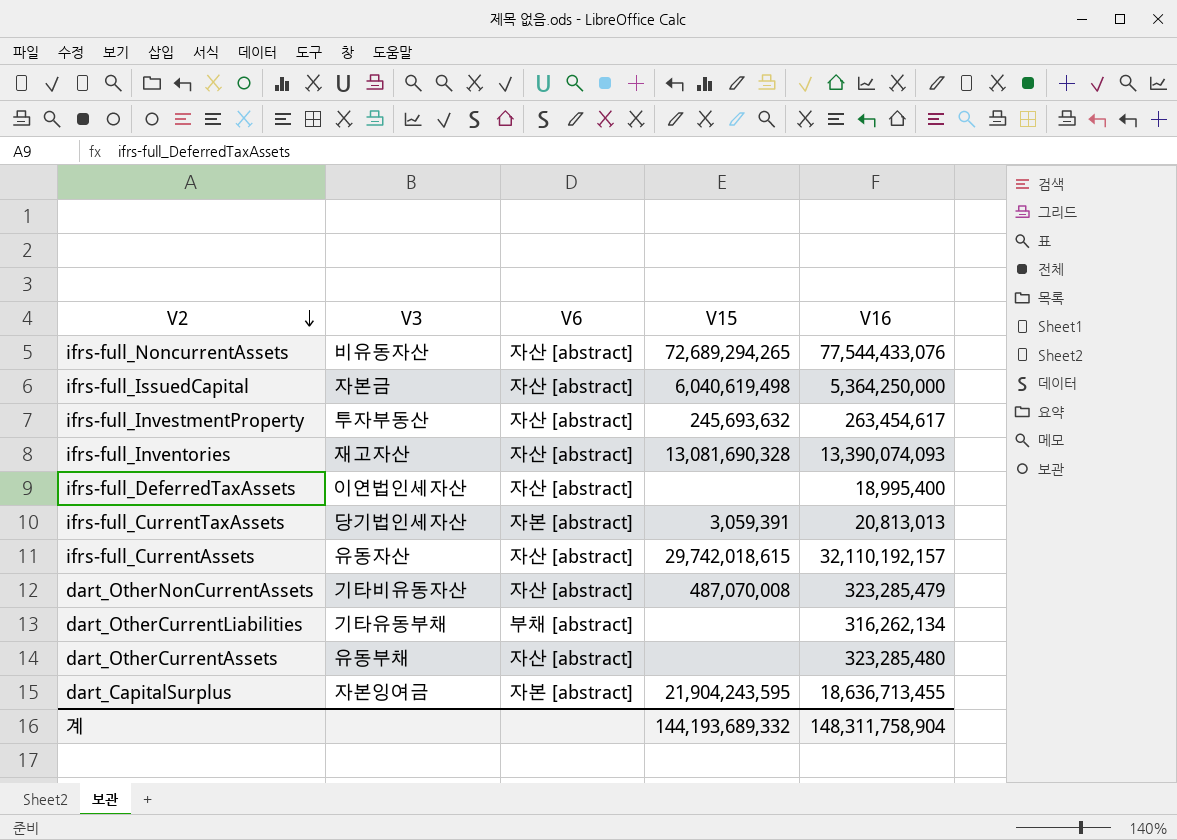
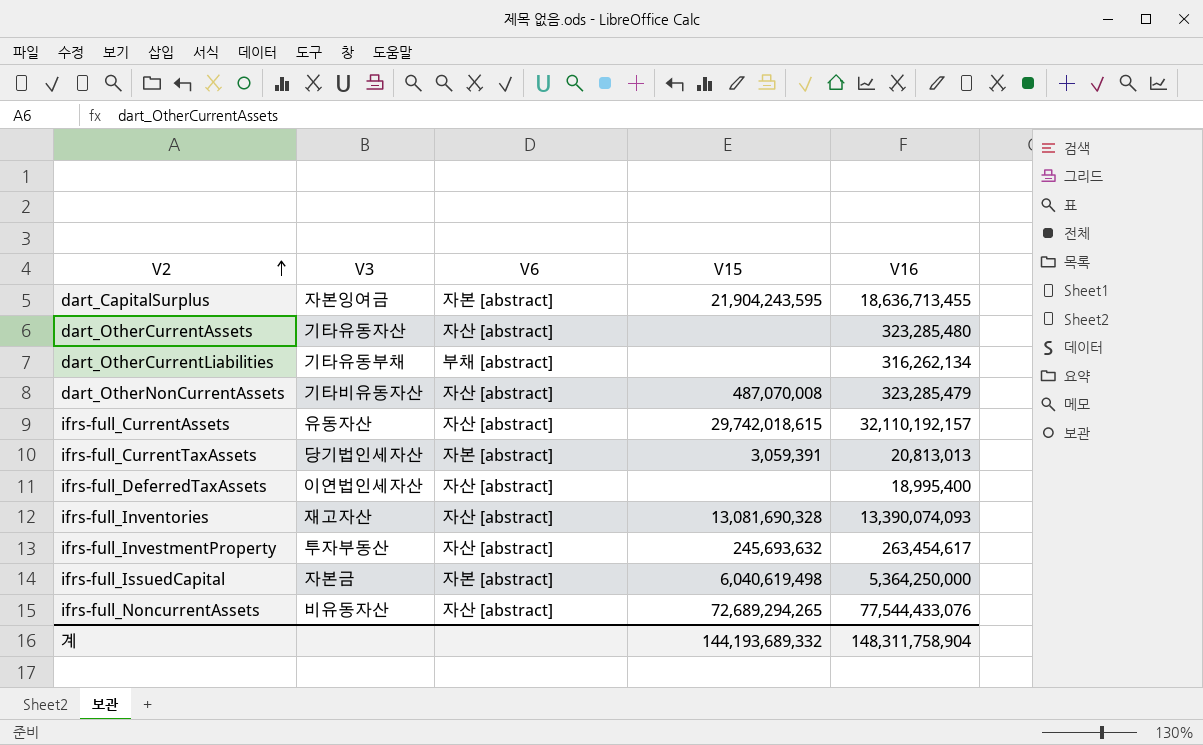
row order: V2 descending -> V2 ascending
dart_OtherCurrentAssets | V3: 유동부채 -> 기타유동자산
ifrs-full_IssuedCapital | V6: 자산 [abstract] -> 자본 [abstract]

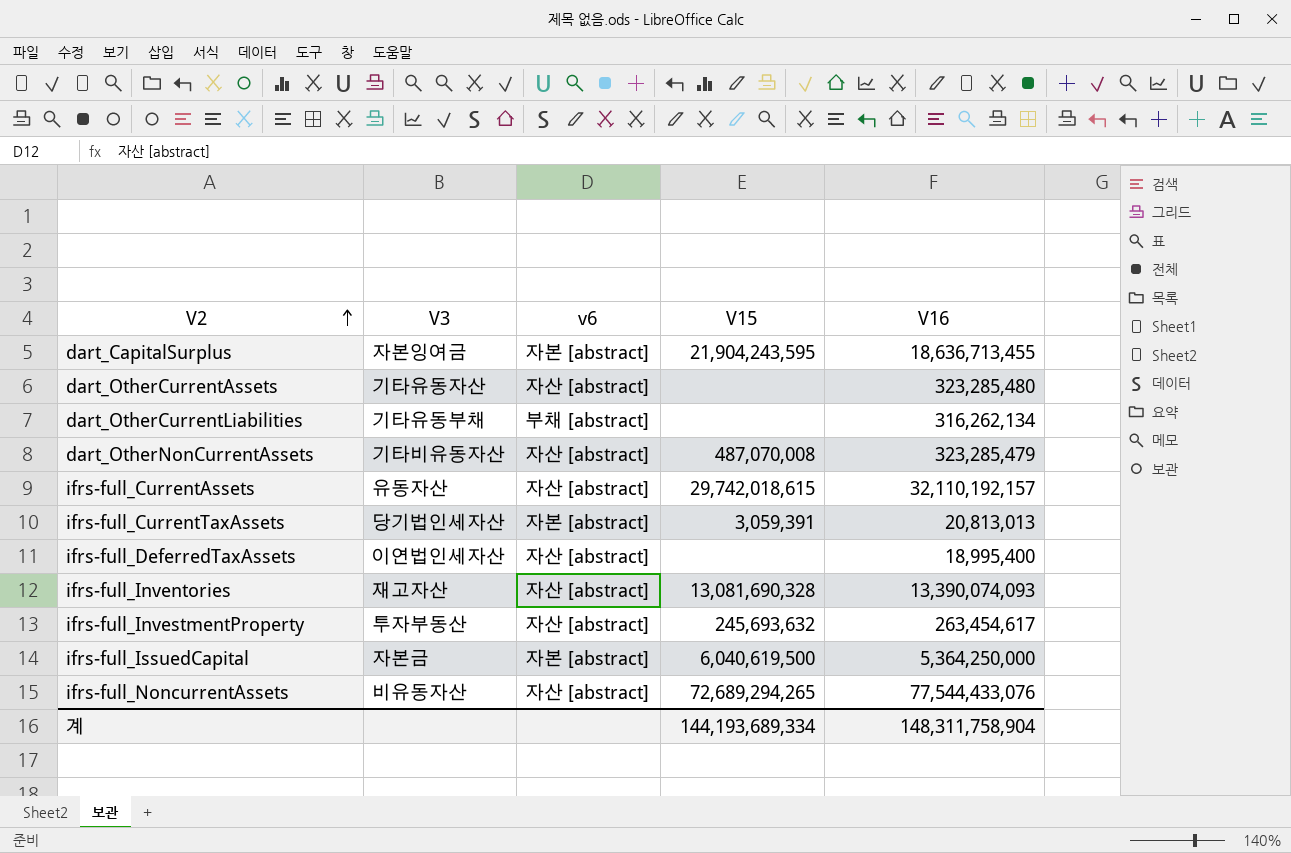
column name: V6 -> v6
ifrs-full_IssuedCapital | V15: 6,040,619,498 -> 6,040,619,500
계 | V15: 144,193,689,332 -> 144,193,689,334

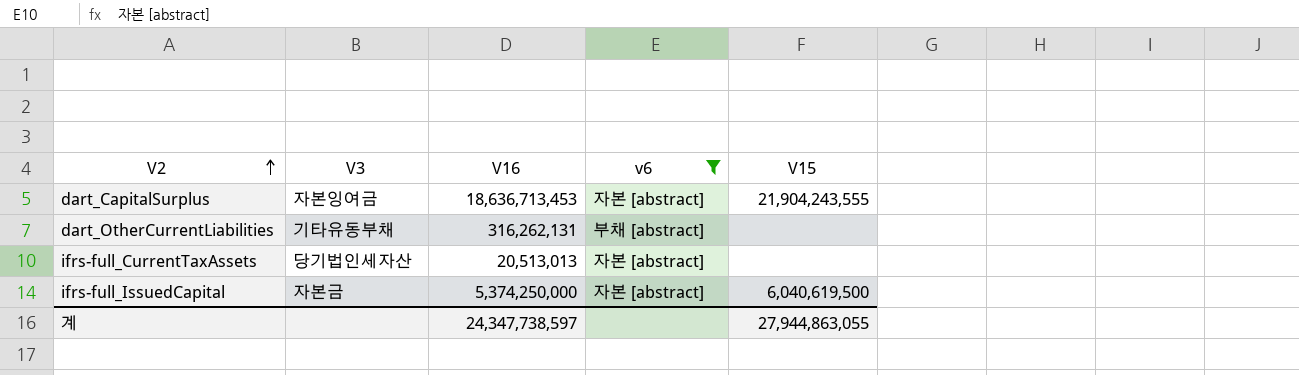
filter: none -> v6 != 자산 [abstract]
column V16 | position: 5 -> 3
dart_CapitalSurplus | V16: 18,636,713,455 -> 18,636,713,453
dart_CapitalSurplus | V15: 21,904,243,595 -> 21,904,243,555
dart_OtherCurrentLiabilities | V16: 316,262,134 -> 316,262,131
ifrs-full_CurrentTaxAssets | V16: 20,813,013 -> 20,513,013
ifrs-full_CurrentTaxAssets | V15: 3,059,391 -> none
ifrs-full_IssuedCapital | V16: 5,364,250,000 -> 5,374,250,000
계 | V16: 148,311,758,904 -> 24,347,738,597
계 | V15: 144,193,689,334 -> 27,944,863,055

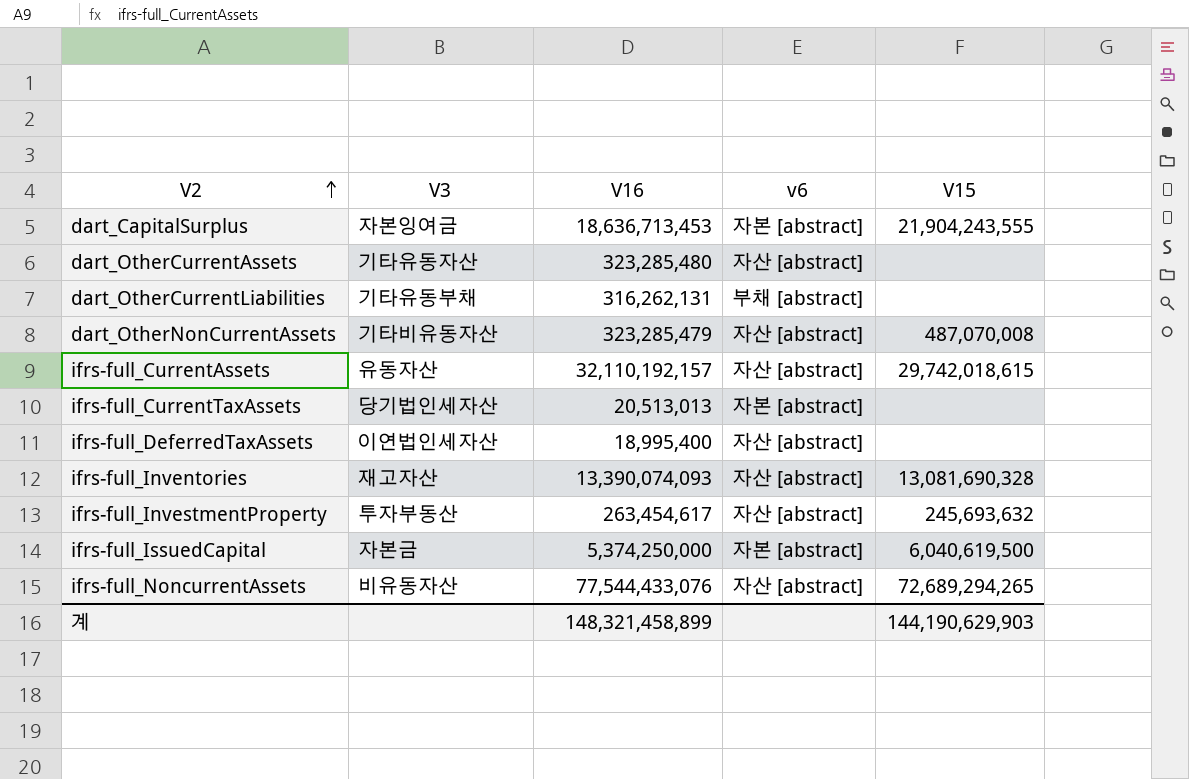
filter: v6 != 자산 [abstract] -> none
계 | V16: 24,347,738,597 -> 148,321,458,899
계 | V15: 27,944,863,055 -> 144,190,629,903

